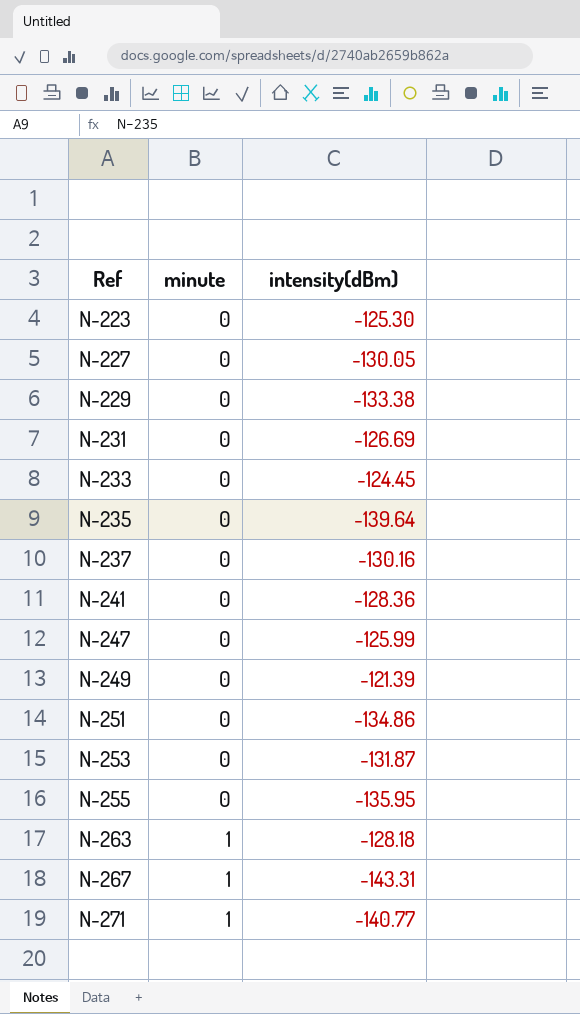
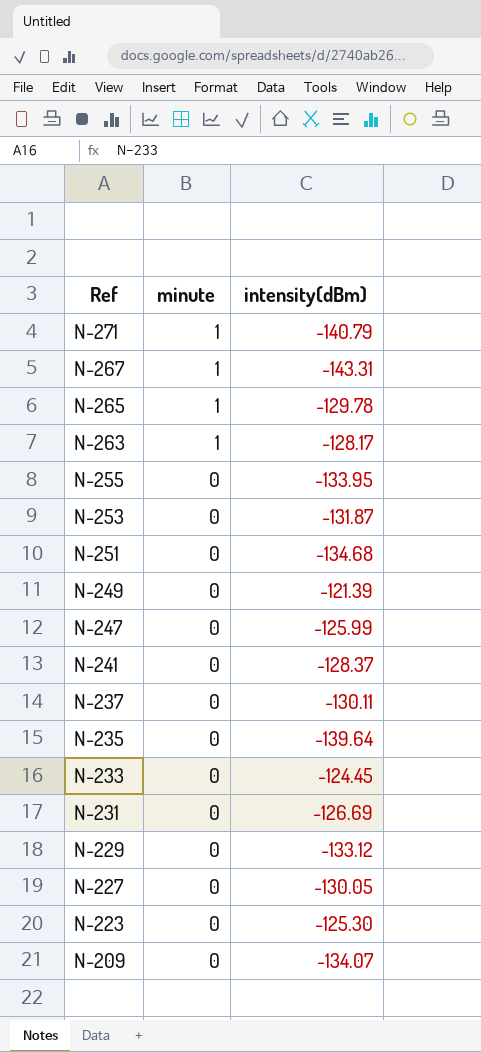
row order: Ref ascending -> Ref descending
N-271 | intensity(dBm): -140.77 -> -140.79
row N-265: none -> 1 | -129.78
N-263 | intensity(dBm): -128.18 -> -128.17
N-255 | intensity(dBm): -135.95 -> -133.95
N-251 | intensity(dBm): -134.86 -> -134.68
N-241 | intensity(dBm): -128.36 -> -128.37
N-237 | intensity(dBm): -130.16 -> -130.11
N-229 | intensity(dBm): -133.38 -> -133.12
row N-209: none -> 0 | -134.07

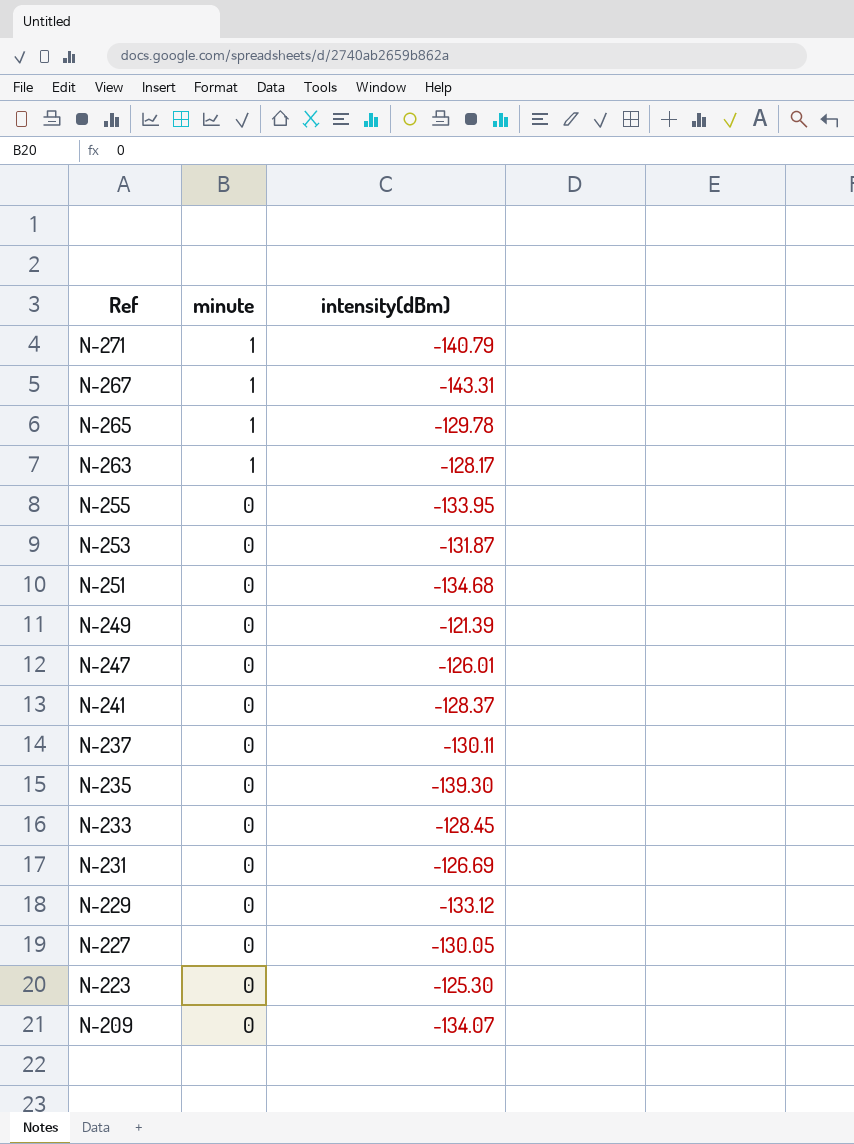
N-247 | intensity(dBm): -125.99 -> -126.01
N-235 | intensity(dBm): -139.64 -> -139.30
N-233 | intensity(dBm): -124.45 -> -128.45

